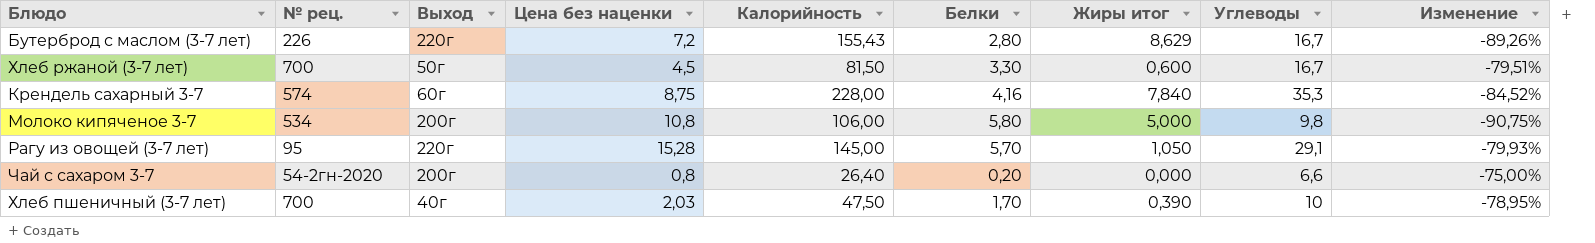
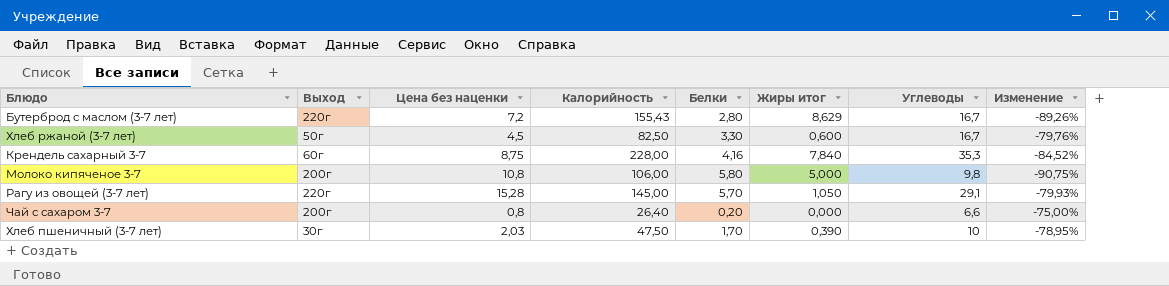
column № рец. | position: 2 -> none
Хлеб ржаной (3-7 лет) | Калорийность: 81,50 -> 82,50
Хлеб ржаной (3-7 лет) | Изменение: -79,51% -> -79,76%
Хлеб пшеничный (3-7 лет) | Выход: 40г -> 30г

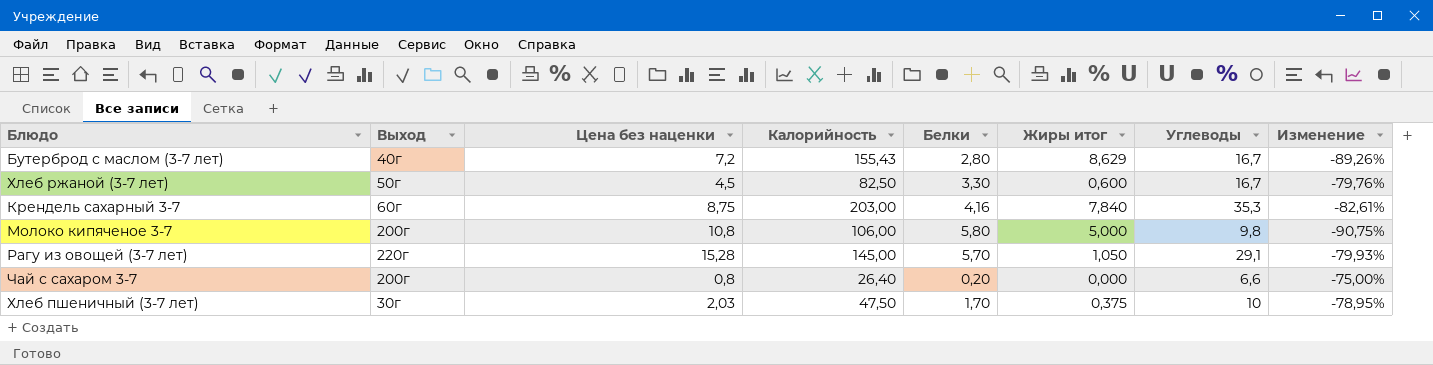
Бутерброд с маслом (3-7 лет) | Выход: 220г -> 40г
Крендель сахарный 3-7 | Калорийность: 228,00 -> 203,00
Крендель сахарный 3-7 | Изменение: -84,52% -> -82,61%
Хлеб пшеничный (3-7 лет) | Жиры итог: 0,390 -> 0,375

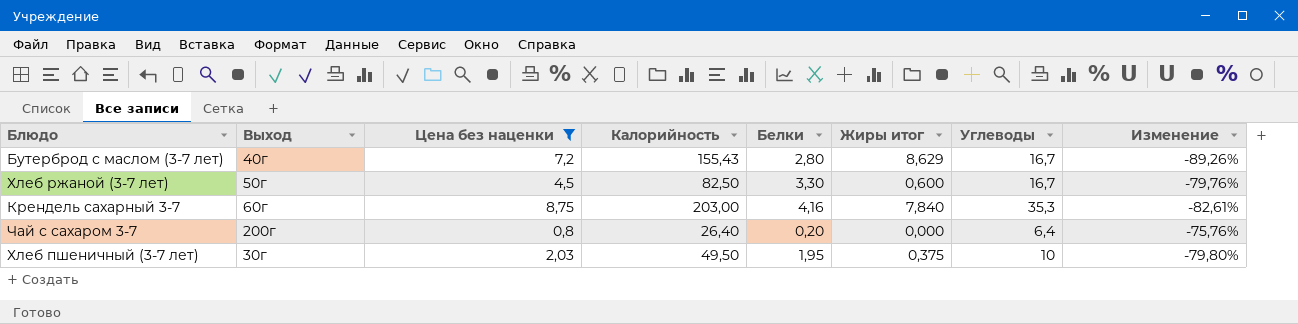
filter: none -> Цена без наценки <= 8,75
Чай с сахаром 3-7 | Углеводы: 6,6 -> 6,4
Чай с сахаром 3-7 | Изменение: -75,00% -> -75,76%
Хлеб пшеничный (3-7 лет) | Калорийность: 47,50 -> 49,50
Хлеб пшеничный (3-7 лет) | Белки: 1,70 -> 1,95
Хлеб пшеничный (3-7 лет) | Изменение: -78,95% -> -79,80%

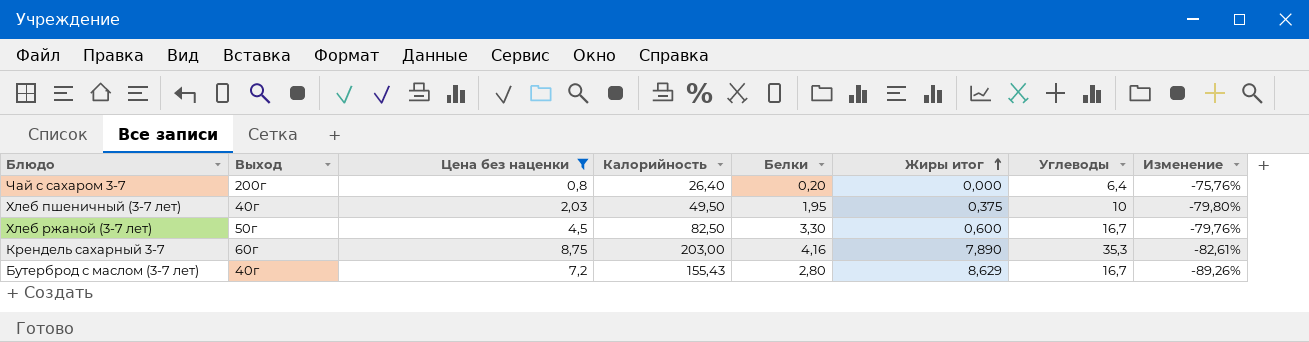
row order: none -> Жиры итог ascending
Хлеб пшеничный (3-7 лет) | Выход: 30г -> 40г
Крендель сахарный 3-7 | Жиры итог: 7,840 -> 7,890

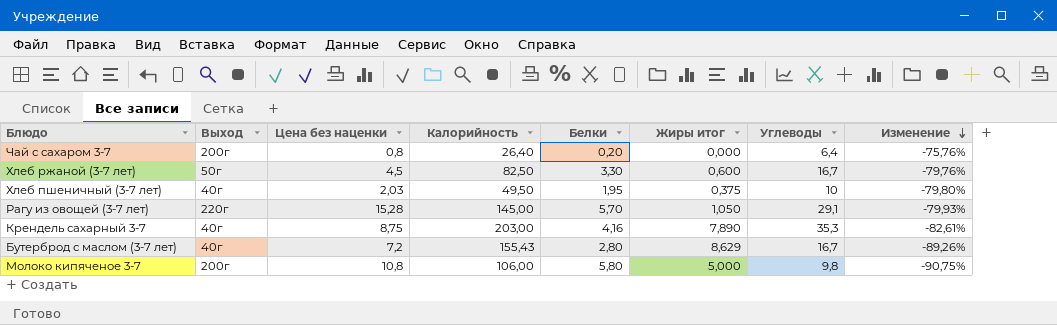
filter: Цена без наценки <= 8,75 -> none
row order: Жиры итог ascending -> Изменение descending
Крендель сахарный 3-7 | Выход: 60г -> 40г

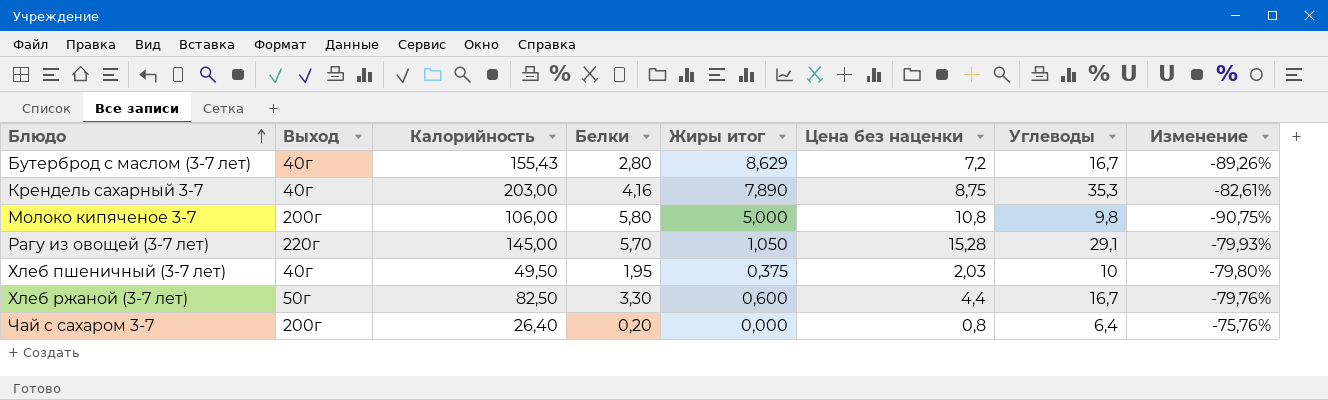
row order: Изменение descending -> Блюдо ascending
column Цена без наценки | position: 3 -> 6
Хлеб ржаной (3-7 лет) | Цена без наценки: 4,5 -> 4,4

